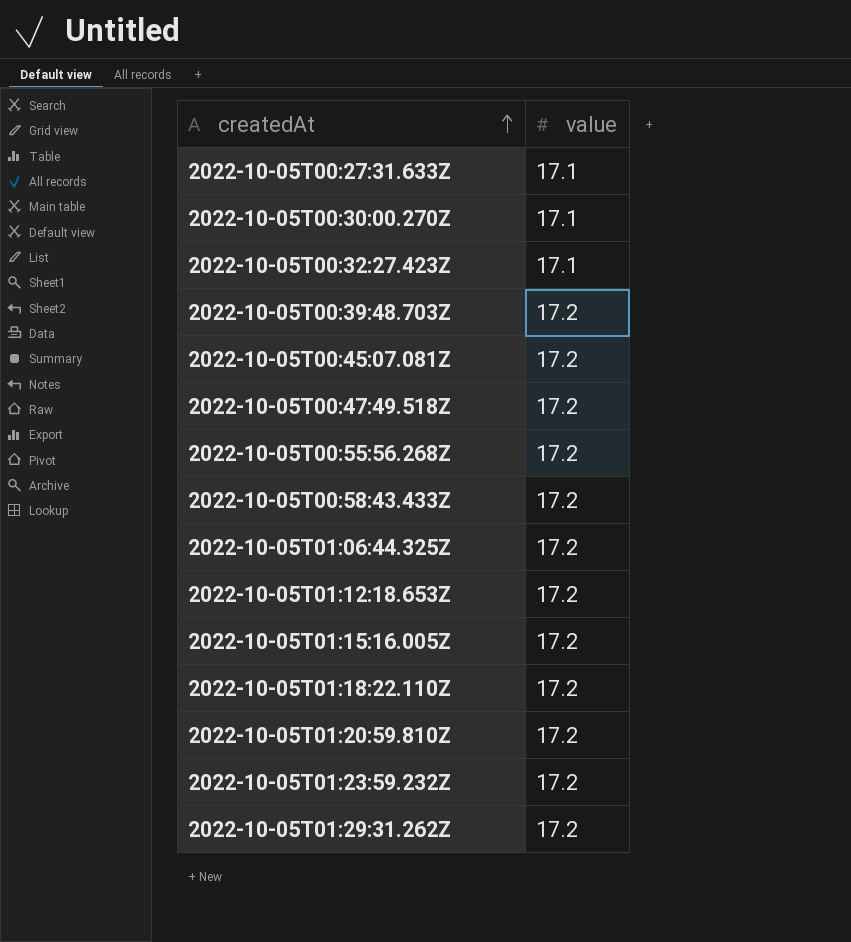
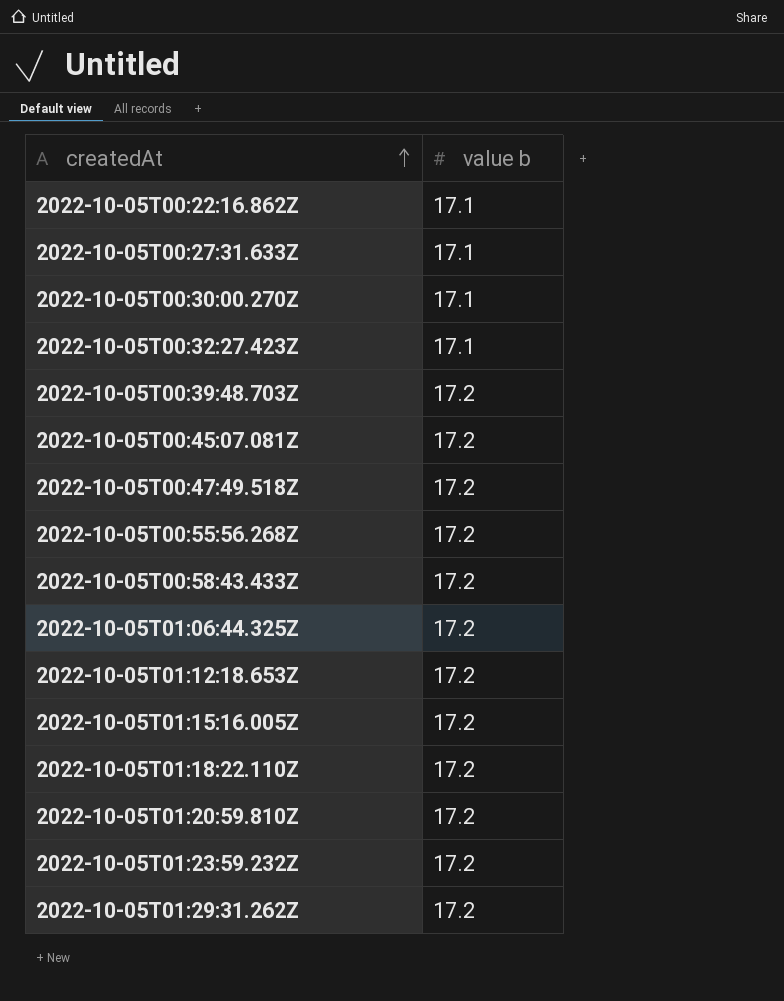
column name: value -> value b
row 2022-10-05T00:22:16.862Z: none -> 17.1

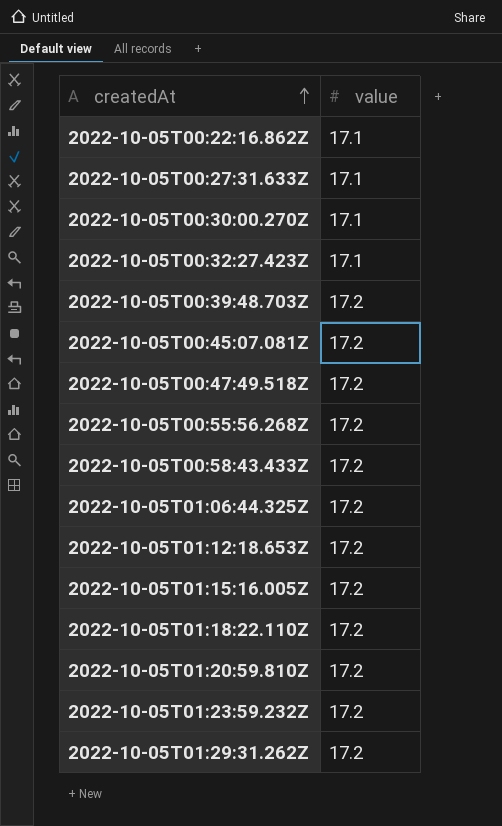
column name: value b -> value

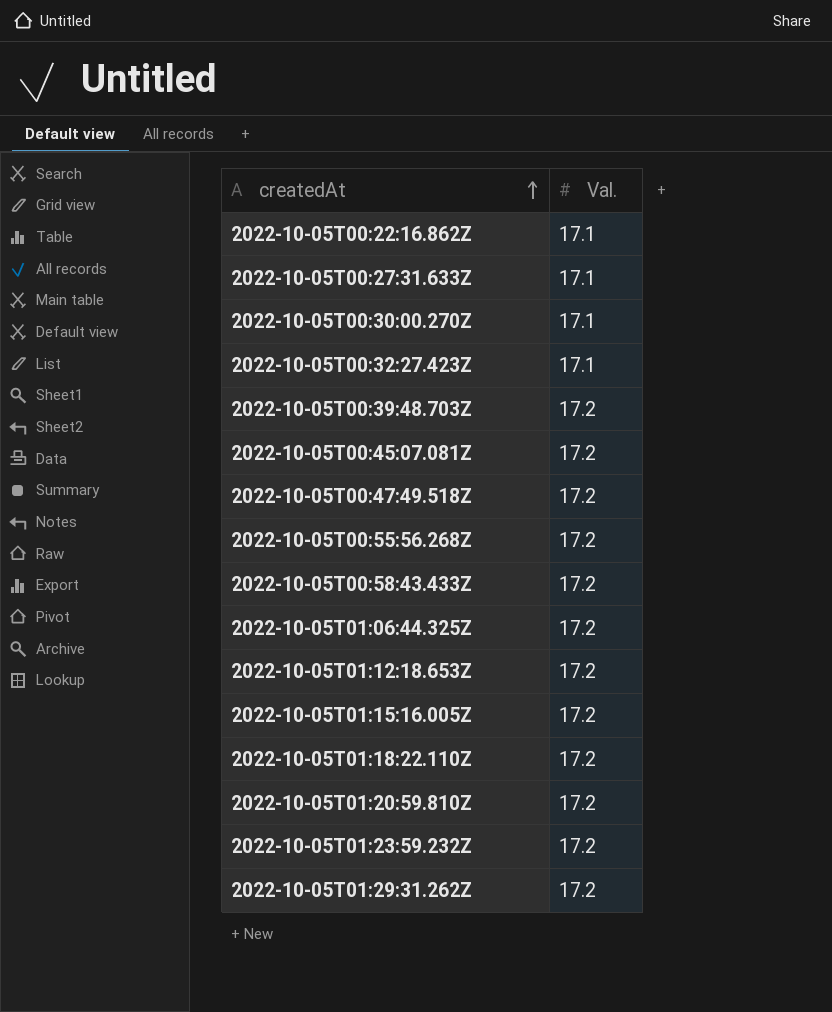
column name: value -> Val.

